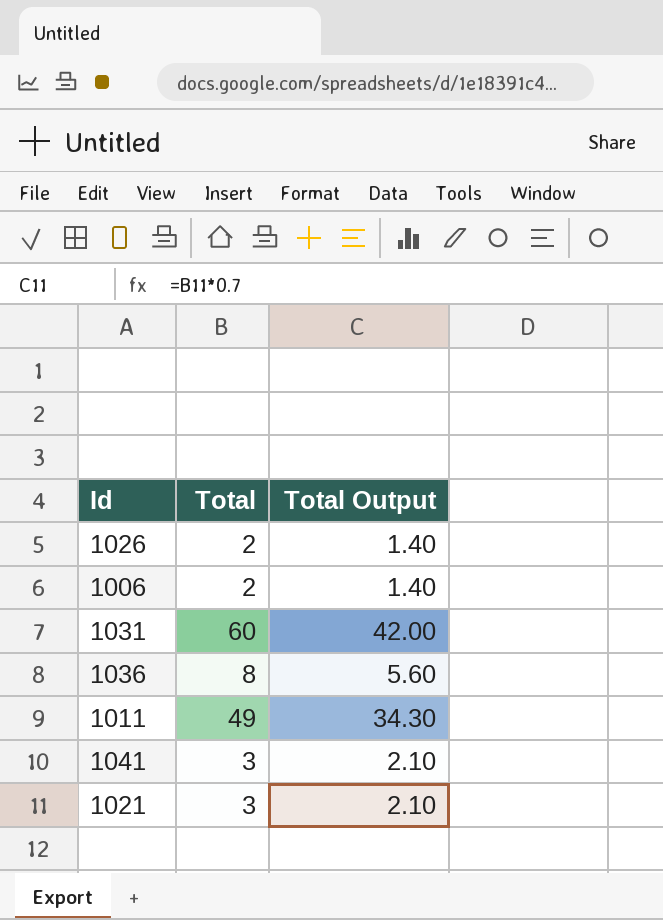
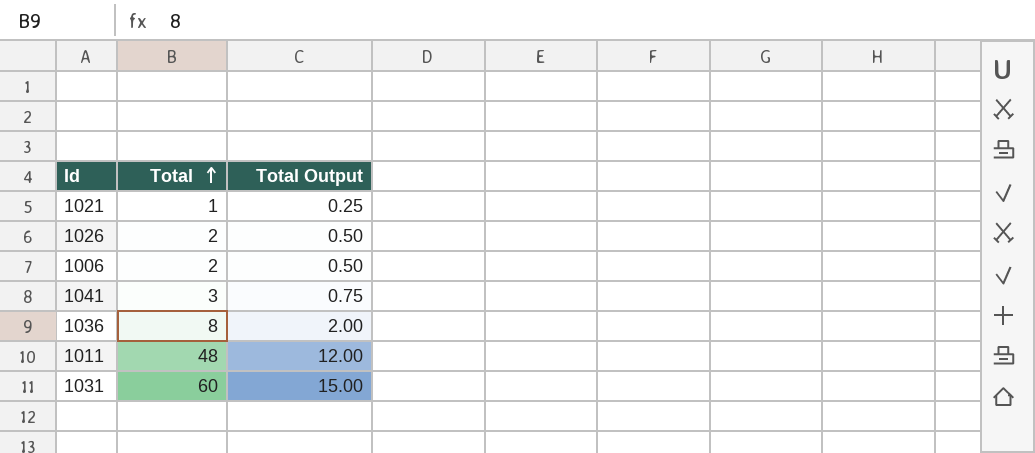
row order: none -> Total ascending
column Total Output | formula: [Total] * 0.7 -> [Total] * 0.25
1021 | Total: 3 -> 1
1011 | Total: 49 -> 48

